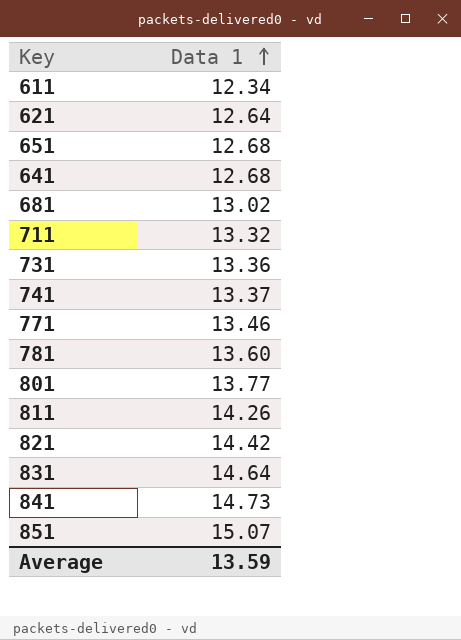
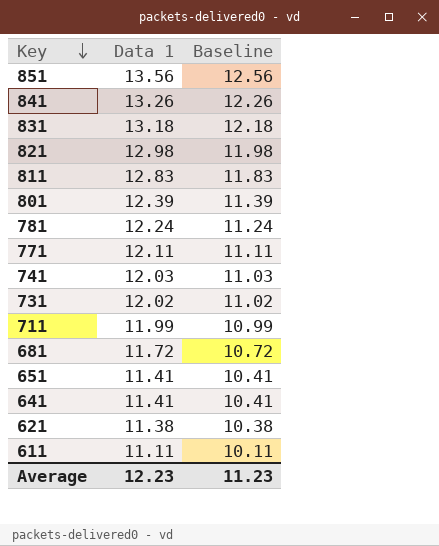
row order: Data 1 ascending -> Key descending
column Baseline | formula: none -> [Data 1] - 1
851 | Data 1: 15.07 -> 13.56
841 | Data 1: 14.73 -> 13.26
831 | Data 1: 14.64 -> 13.18
821 | Data 1: 14.42 -> 12.98
811 | Data 1: 14.26 -> 12.83
801 | Data 1: 13.77 -> 12.39
781 | Data 1: 13.60 -> 12.24
771 | Data 1: 13.46 -> 12.11
741 | Data 1: 13.37 -> 12.03
731 | Data 1: 13.36 -> 12.02
711 | Data 1: 13.32 -> 11.99
681 | Data 1: 13.02 -> 11.72
651 | Data 1: 12.68 -> 11.41
641 | Data 1: 12.68 -> 11.41
621 | Data 1: 12.64 -> 11.38
611 | Data 1: 12.34 -> 11.11
Average | Data 1: 13.59 -> 12.23

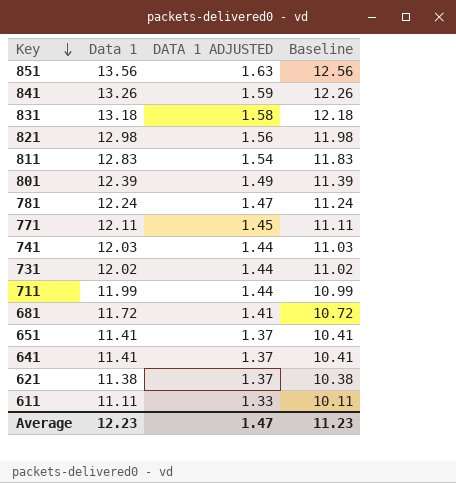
column DATA 1 ADJUSTED | formula: none -> [Data 1] * 0.12

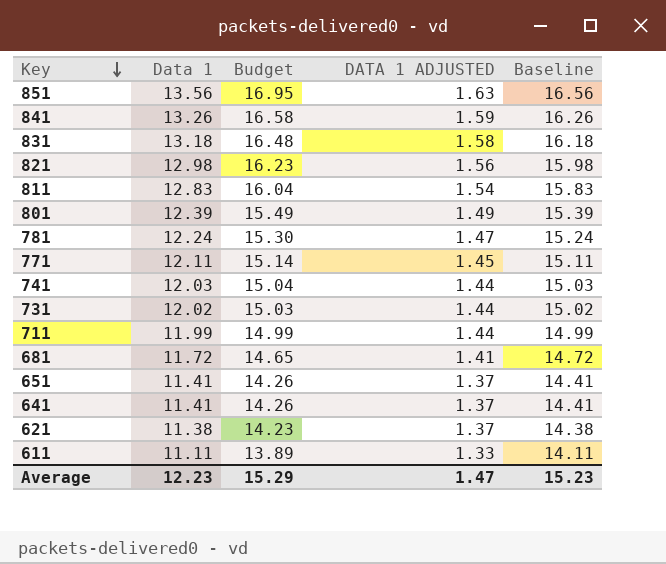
column Budget | formula: none -> [Data 1] * 1.25
column Baseline | formula: [Data 1] - 1 -> [Data 1] + 3
Average | Baseline: 11.23 -> 15.23

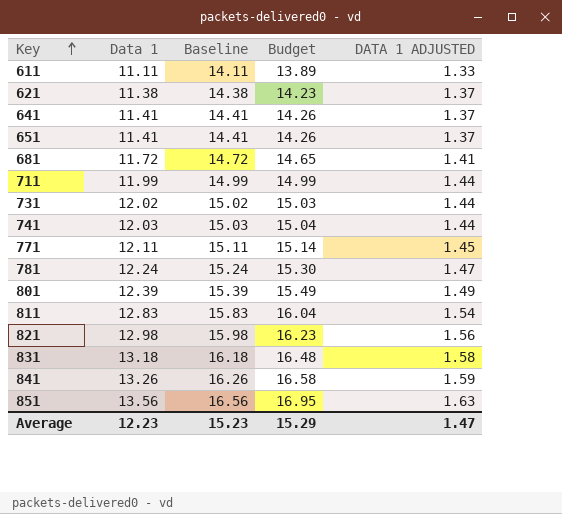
row order: Key descending -> Key ascending
column Baseline | position: 5 -> 3

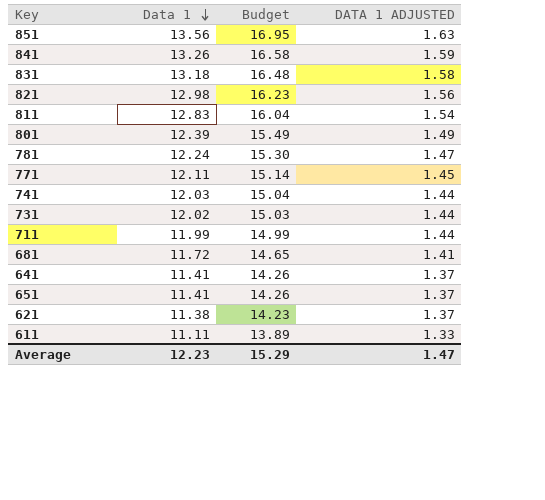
row order: Key ascending -> Data 1 descending
column Baseline | formula: [Data 1] + 3 -> none

